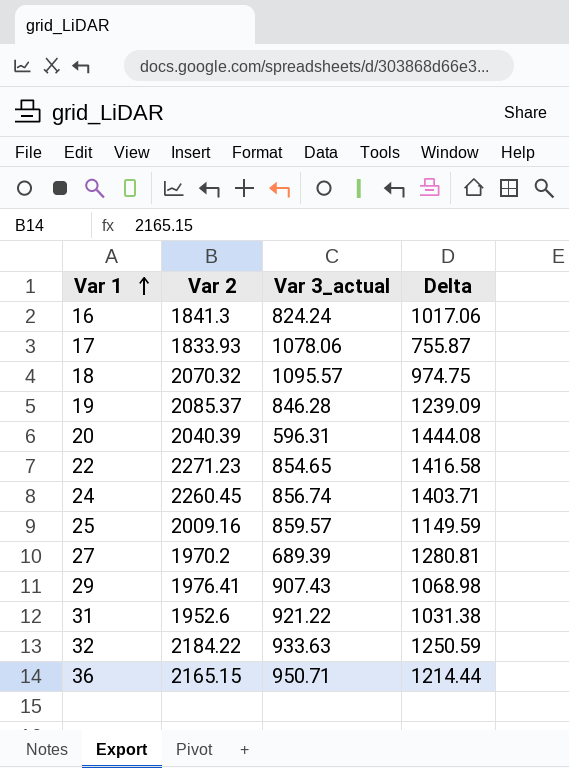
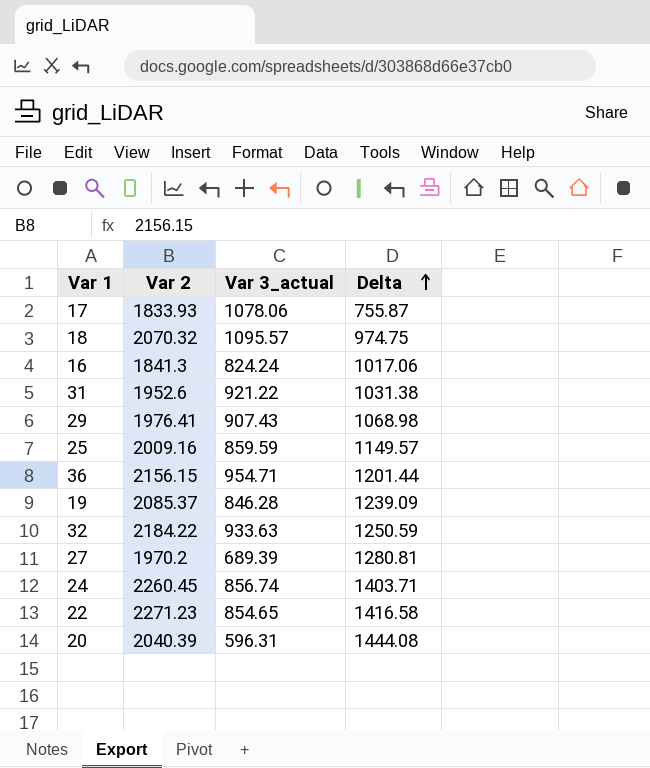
row order: Var 1 ascending -> Delta ascending
25 | Var 3_actual: 859.57 -> 859.59
25 | Delta: 1149.59 -> 1149.57
36 | Var 2: 2165.15 -> 2156.15
36 | Var 3_actual: 950.71 -> 954.71
36 | Delta: 1214.44 -> 1201.44

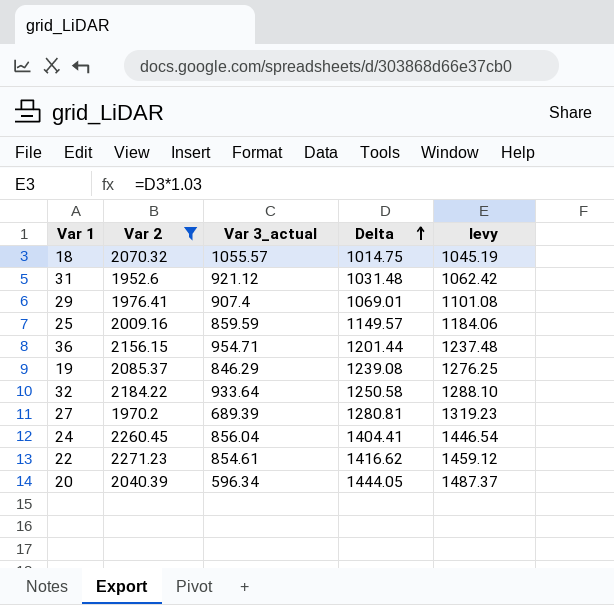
filter: none -> Var 2 >= 1952.6
column levy | formula: none -> [Delta] * 1.03
18 | Var 3_actual: 1095.57 -> 1055.57
18 | Delta: 974.75 -> 1014.75
31 | Var 3_actual: 921.22 -> 921.12
31 | Delta: 1031.38 -> 1031.48
29 | Var 3_actual: 907.43 -> 907.4
29 | Delta: 1068.98 -> 1069.01
19 | Var 3_actual: 846.28 -> 846.29
19 | Delta: 1239.09 -> 1239.08
32 | Var 3_actual: 933.63 -> 933.64
32 | Delta: 1250.59 -> 1250.58
24 | Var 3_actual: 856.74 -> 856.04
24 | Delta: 1403.71 -> 1404.41
22 | Var 3_actual: 854.65 -> 854.61
22 | Delta: 1416.58 -> 1416.62
20 | Var 3_actual: 596.31 -> 596.34
20 | Delta: 1444.08 -> 1444.05

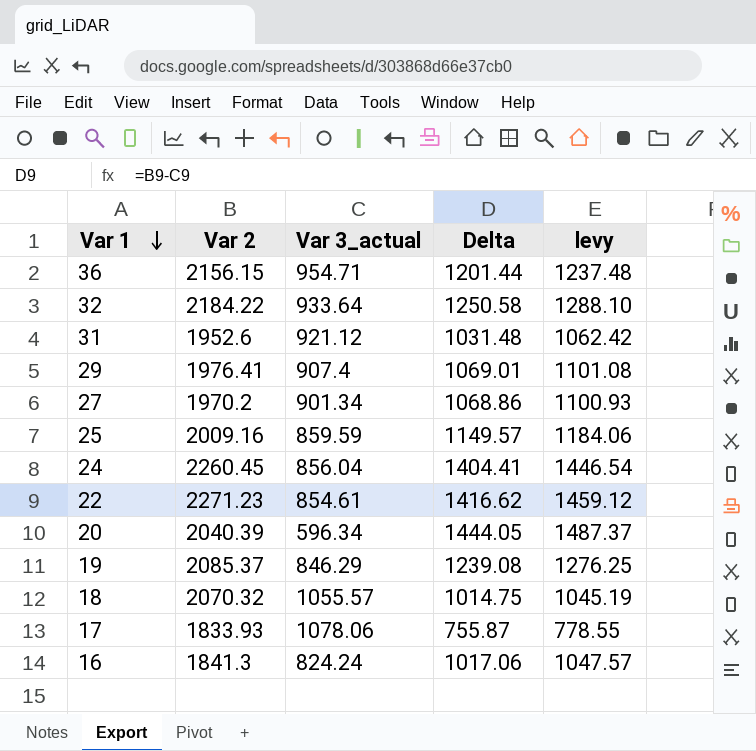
filter: Var 2 >= 1952.6 -> none
row order: Delta ascending -> Var 1 descending
27 | Var 3_actual: 689.39 -> 901.34
27 | Delta: 1280.81 -> 1068.86
27 | levy: 1319.23 -> 1100.93

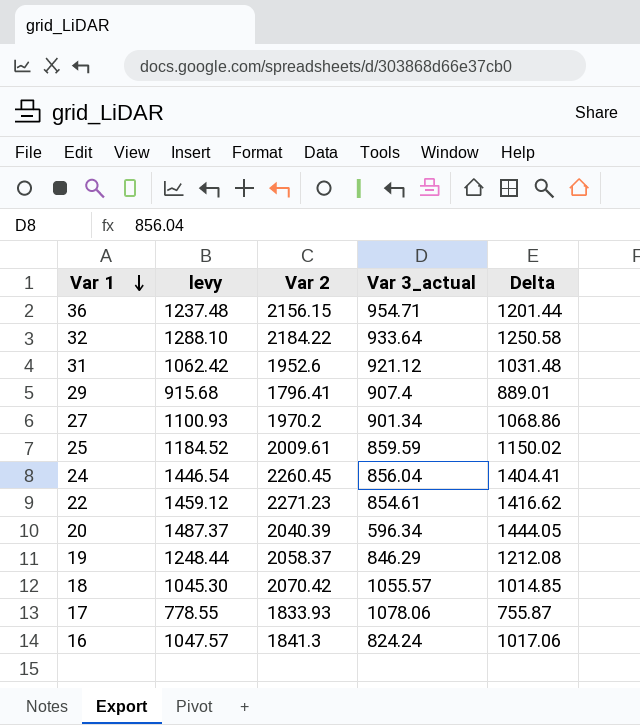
column levy | position: 5 -> 2
29 | levy: 1101.08 -> 915.68
29 | Var 2: 1976.41 -> 1796.41
29 | Delta: 1069.01 -> 889.01
25 | levy: 1184.06 -> 1184.52
25 | Var 2: 2009.16 -> 2009.61
25 | Delta: 1149.57 -> 1150.02
19 | levy: 1276.25 -> 1248.44
19 | Var 2: 2085.37 -> 2058.37
19 | Delta: 1239.08 -> 1212.08
18 | levy: 1045.19 -> 1045.30
18 | Var 2: 2070.32 -> 2070.42
18 | Delta: 1014.75 -> 1014.85

